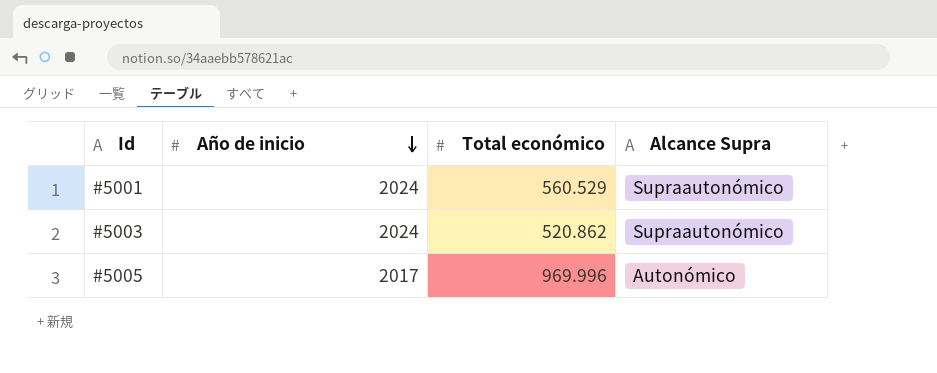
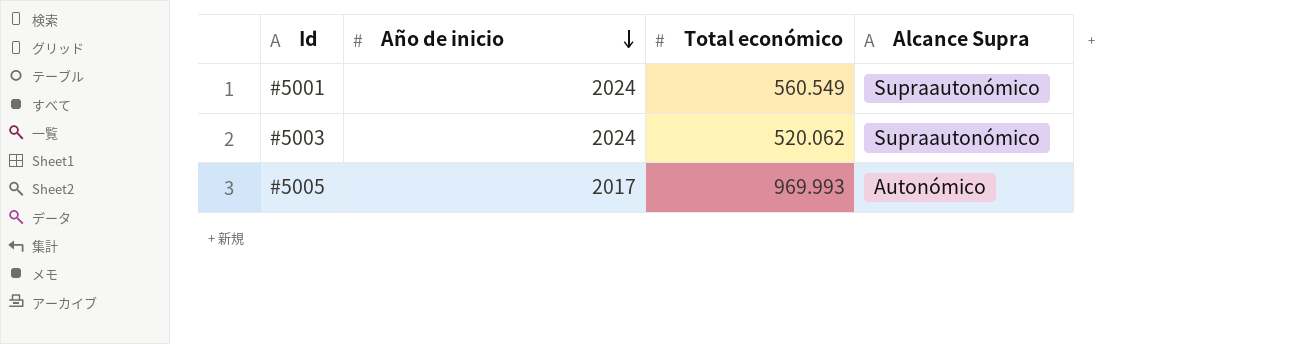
#5001 | Total económico: 560.529 -> 560.549
#5003 | Total económico: 520.862 -> 520.062
#5005 | Total económico: 969.996 -> 969.993

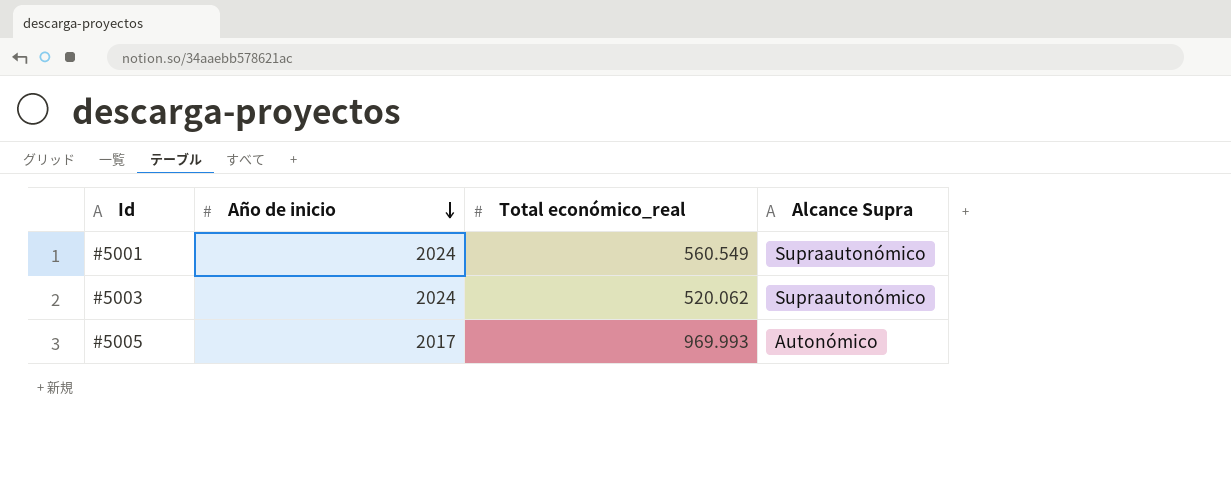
column name: Total económico -> Total económico_real

